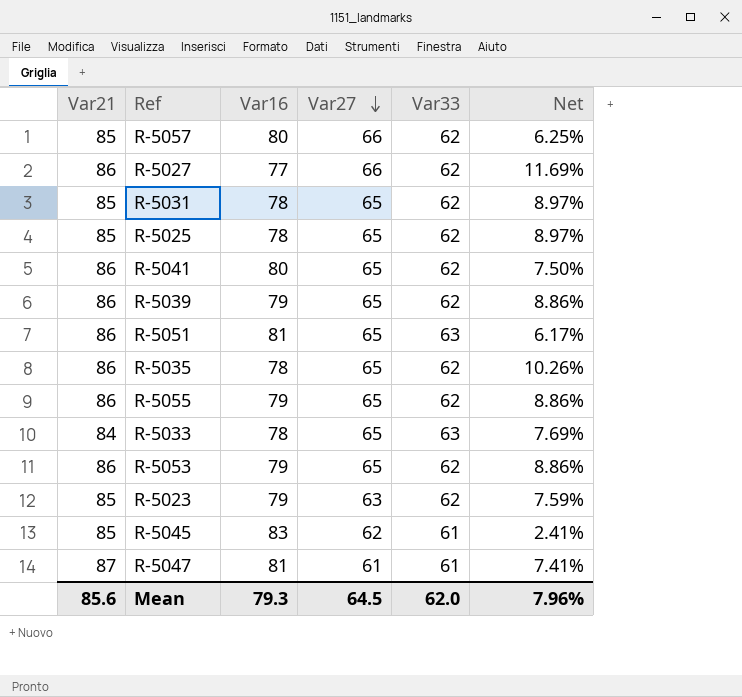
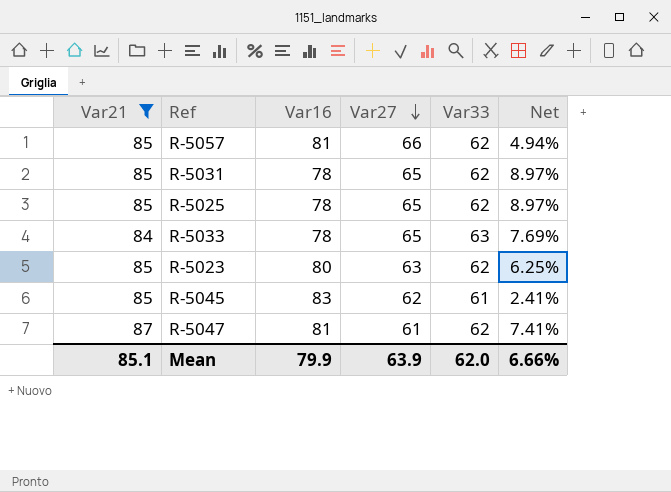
filter: none -> Var21 != 86
R-5057 | Var16: 80 -> 81
R-5057 | Net: 6.25% -> 4.94%
R-5023 | Var16: 79 -> 80
R-5023 | Net: 7.59% -> 6.25%
R-5047 | Var33: 61 -> 62
Mean | Var21: 85.6 -> 85.1
Mean | Var16: 79.3 -> 79.9
Mean | Var27: 64.5 -> 63.9
Mean | Net: 7.96% -> 6.66%

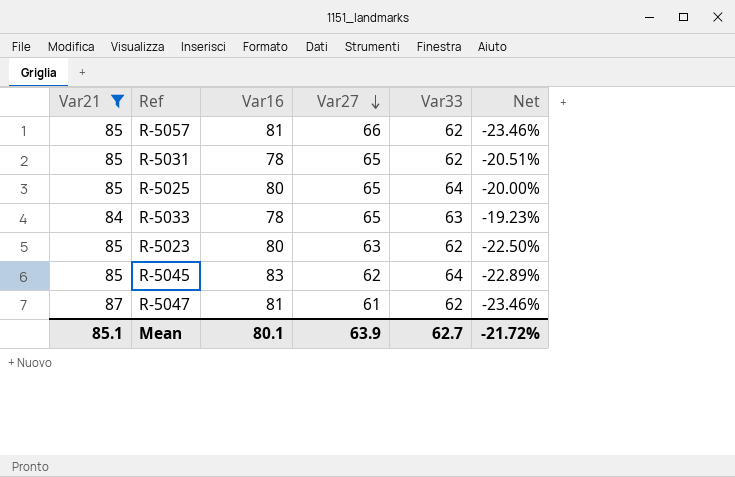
column Net | formula: ([Var21] - [Var16]) / [Var16] -> ([Var33] - [Var16]) / [Var16]
R-5025 | Var16: 78 -> 80
R-5025 | Var33: 62 -> 64
R-5045 | Var33: 61 -> 64
Mean | Var16: 79.9 -> 80.1
Mean | Var33: 62.0 -> 62.7
Mean | Net: 6.66% -> -21.72%

